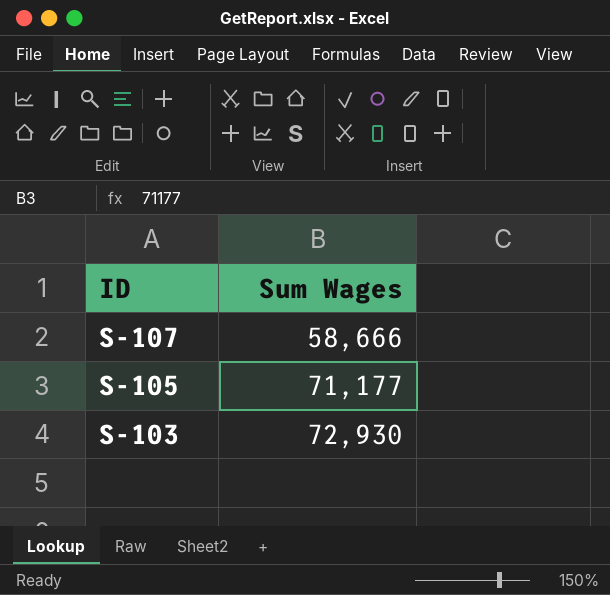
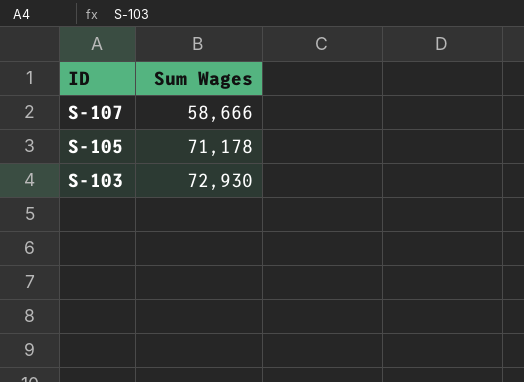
S-105 | Sum Wages: 71,177 -> 71,178

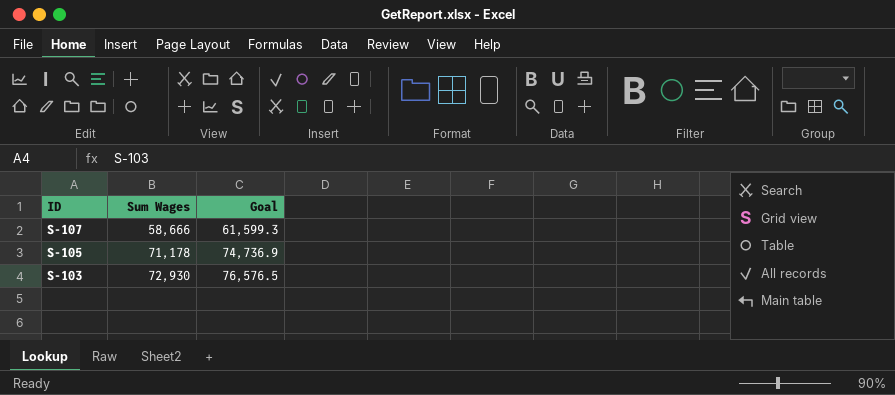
column Goal | formula: none -> [Sum Wages] * 1.05

